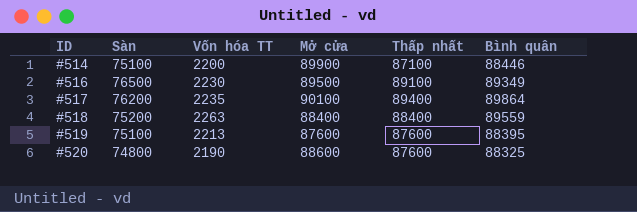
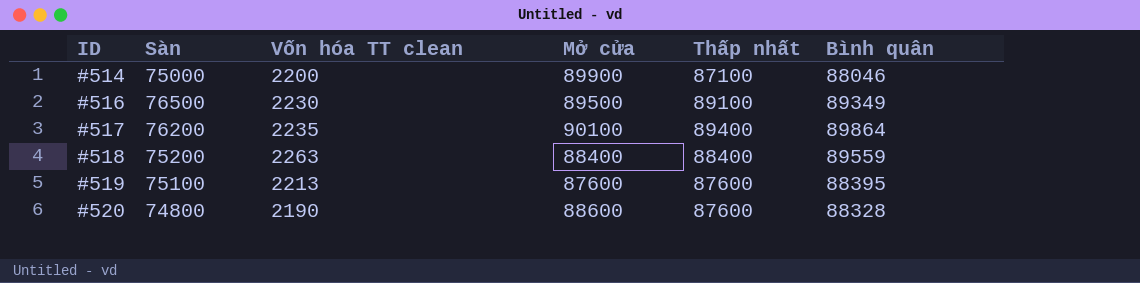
column name: Vốn hóa TT -> Vốn hóa TT clean
#514 | Sàn: 75100 -> 75000
#514 | Bình quân: 88446 -> 88046
#520 | Bình quân: 88325 -> 88328

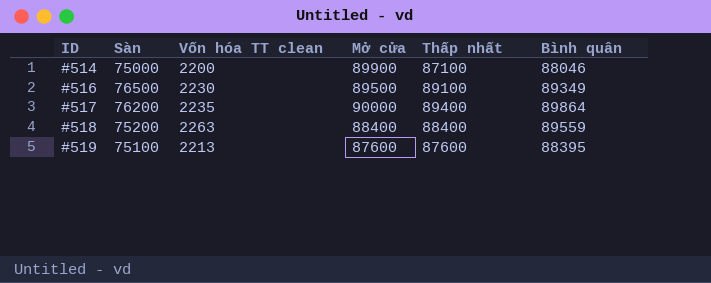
row #520: 74800 | 2190 | 88600 | 87600 | 88328 -> none
#517 | Mở cửa: 90100 -> 90000

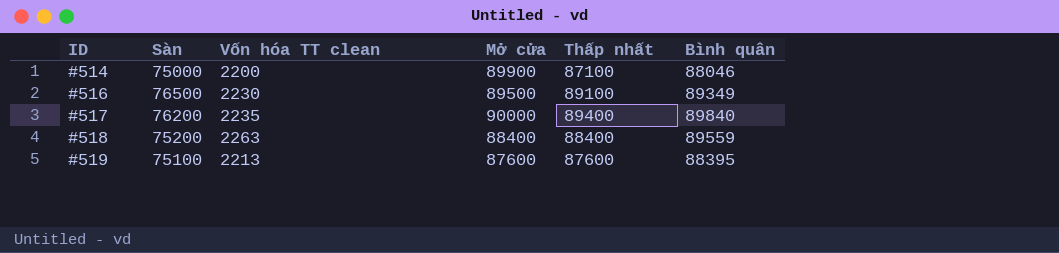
#517 | Bình quân: 89864 -> 89840

